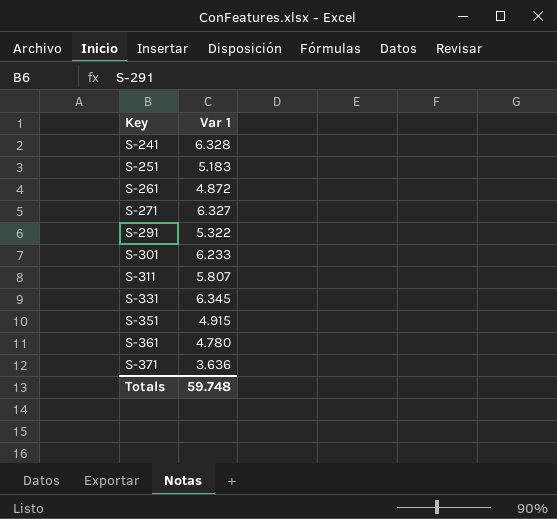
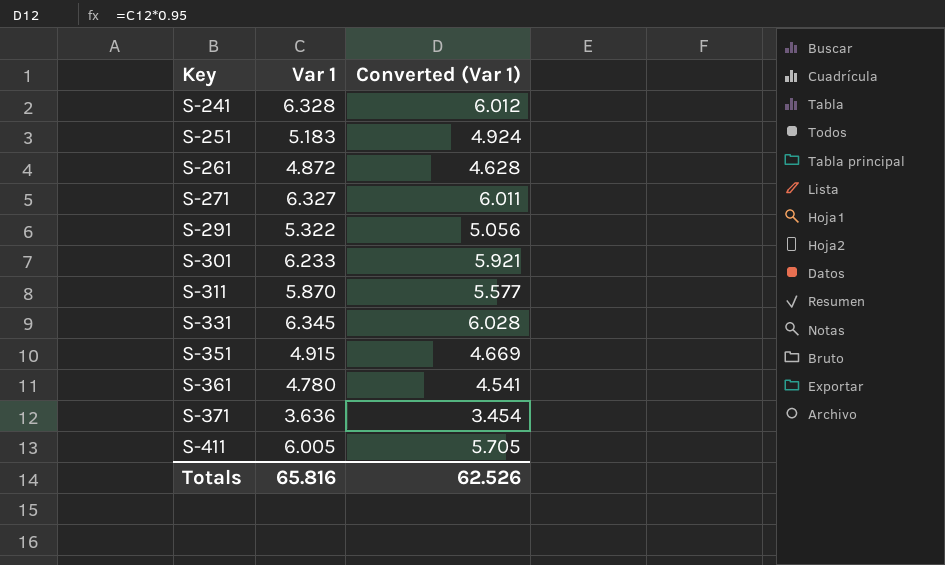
column Converted (Var 1) | formula: none -> [Var 1] * 0.95
S-311 | Var 1: 5.807 -> 5.870
row S-411: none -> 6.005 | 5.705
Totals | Var 1: 59.748 -> 65.816

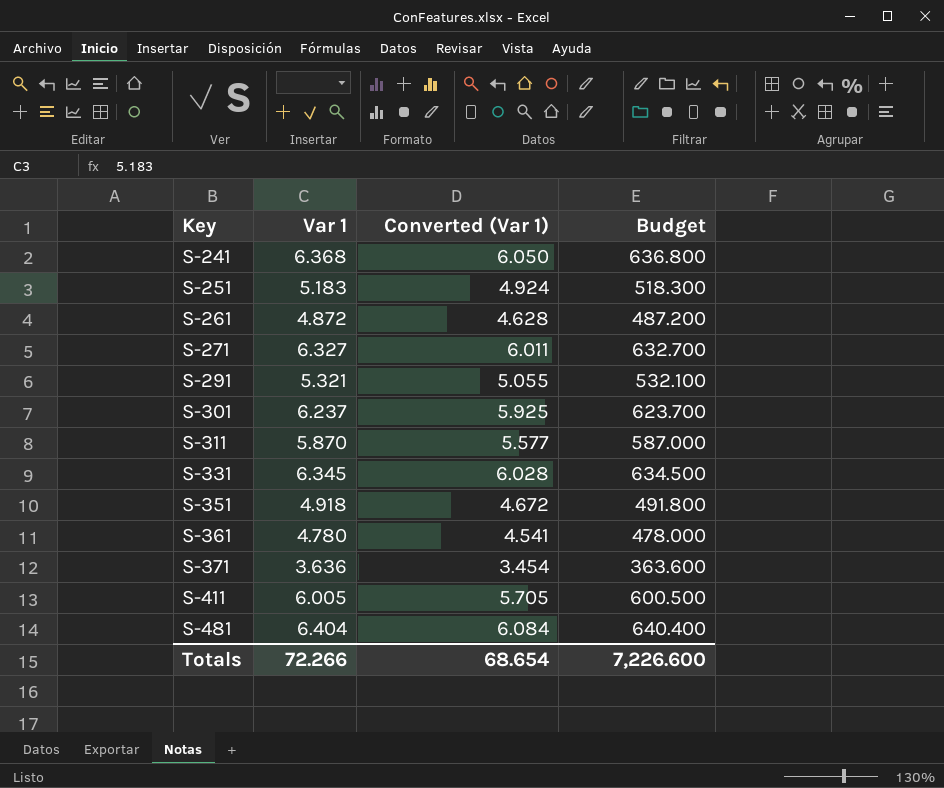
column Budget | formula: none -> [Var 1] * 100
S-241 | Var 1: 6.328 -> 6.368
S-241 | Converted (Var 1): 6.012 -> 6.050
S-291 | Var 1: 5.322 -> 5.321
S-291 | Converted (Var 1): 5.056 -> 5.055
S-301 | Var 1: 6.233 -> 6.237
S-301 | Converted (Var 1): 5.921 -> 5.925
S-351 | Var 1: 4.915 -> 4.918
S-351 | Converted (Var 1): 4.669 -> 4.672
row S-481: none -> 6.404 | 6.084 | 640.400
Totals | Var 1: 65.816 -> 72.266
Totals | Converted (Var 1): 62.526 -> 68.654

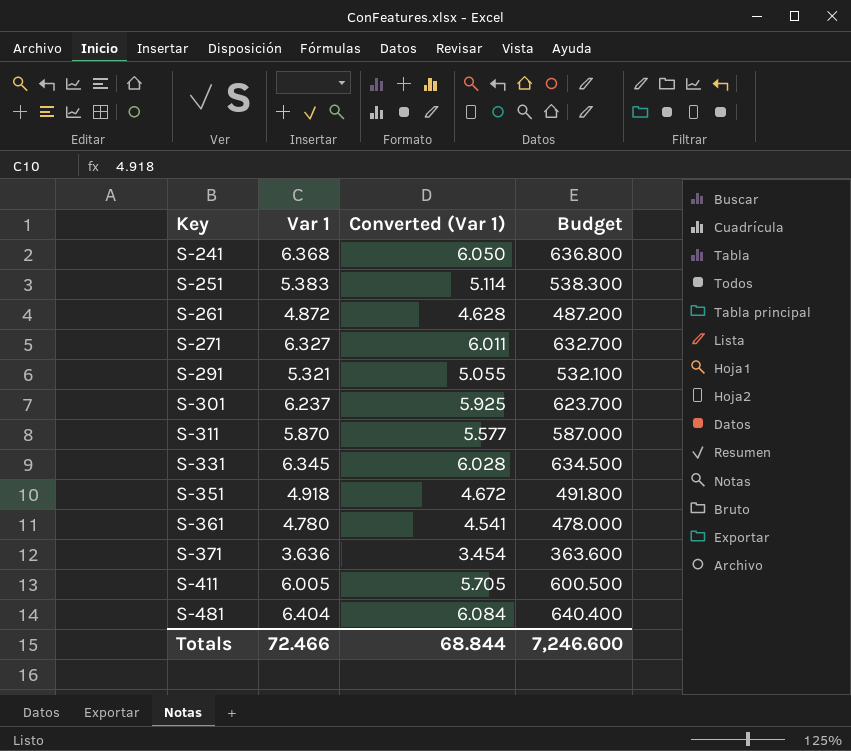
S-251 | Var 1: 5.183 -> 5.383
S-251 | Converted (Var 1): 4.924 -> 5.114
S-251 | Budget: 518.300 -> 538.300
Totals | Var 1: 72.266 -> 72.466
Totals | Converted (Var 1): 68.654 -> 68.844
Totals | Budget: 7,226.600 -> 7,246.600

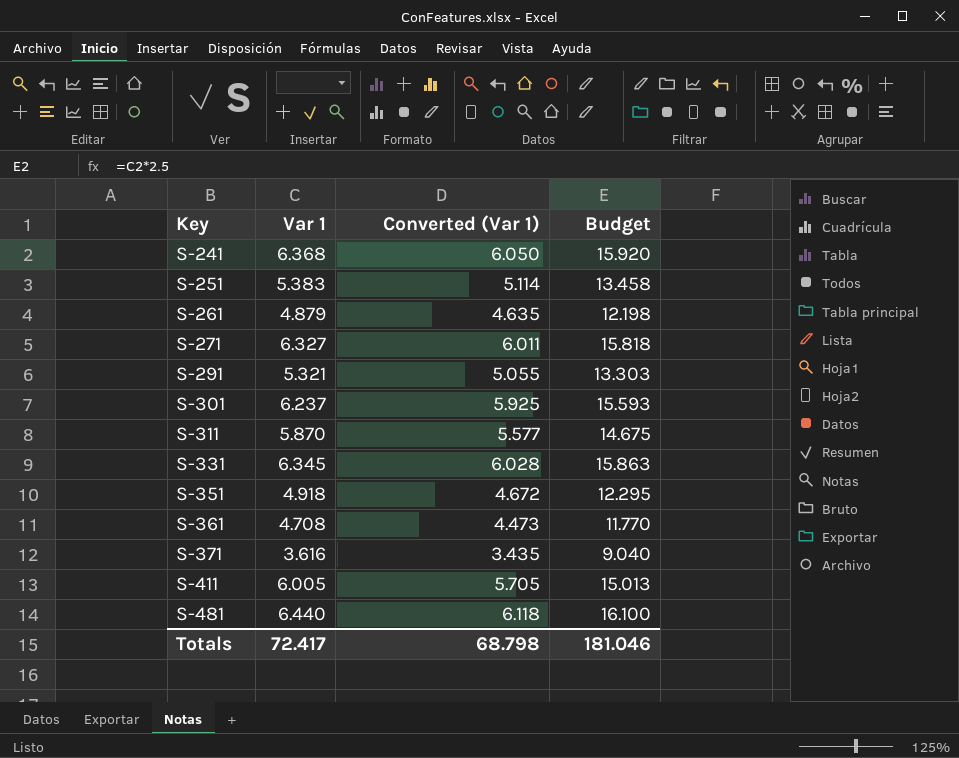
column Budget | formula: [Var 1] * 100 -> [Var 1] * 2.5
S-261 | Var 1: 4.872 -> 4.879
S-261 | Converted (Var 1): 4.628 -> 4.635
S-361 | Var 1: 4.780 -> 4.708
S-361 | Converted (Var 1): 4.541 -> 4.473
S-371 | Var 1: 3.636 -> 3.616
S-371 | Converted (Var 1): 3.454 -> 3.435
S-481 | Var 1: 6.404 -> 6.440
S-481 | Converted (Var 1): 6.084 -> 6.118
Totals | Var 1: 72.466 -> 72.417
Totals | Converted (Var 1): 68.844 -> 68.798
Totals | Budget: 7,246.600 -> 181.046

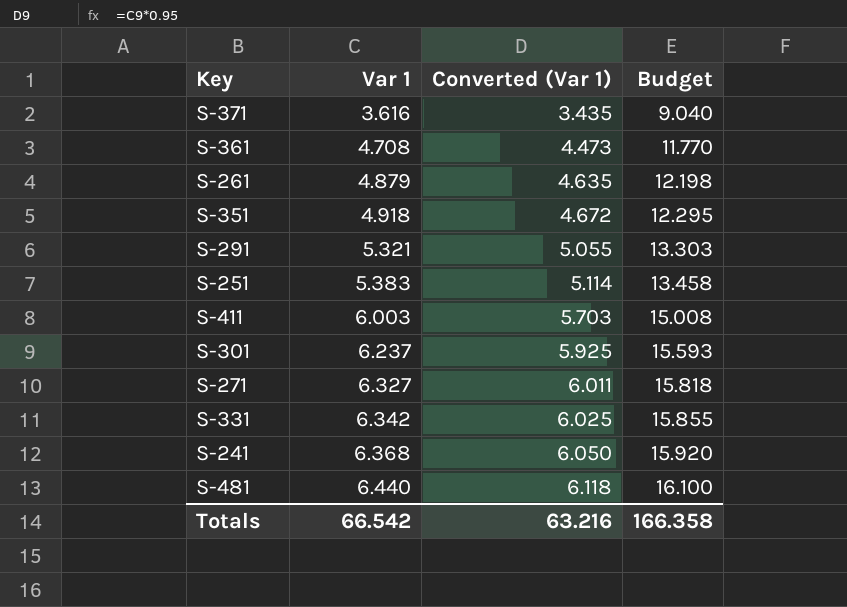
row order: Key ascending -> Var 1 ascending
row S-311: 5.870 | 5.577 | 14.675 -> none
S-411 | Var 1: 6.005 -> 6.003
S-411 | Converted (Var 1): 5.705 -> 5.703
S-411 | Budget: 15.013 -> 15.008
S-331 | Var 1: 6.345 -> 6.342
S-331 | Converted (Var 1): 6.028 -> 6.025
S-331 | Budget: 15.863 -> 15.855
Totals | Var 1: 72.417 -> 66.542
Totals | Converted (Var 1): 68.798 -> 63.216
Totals | Budget: 181.046 -> 166.358

